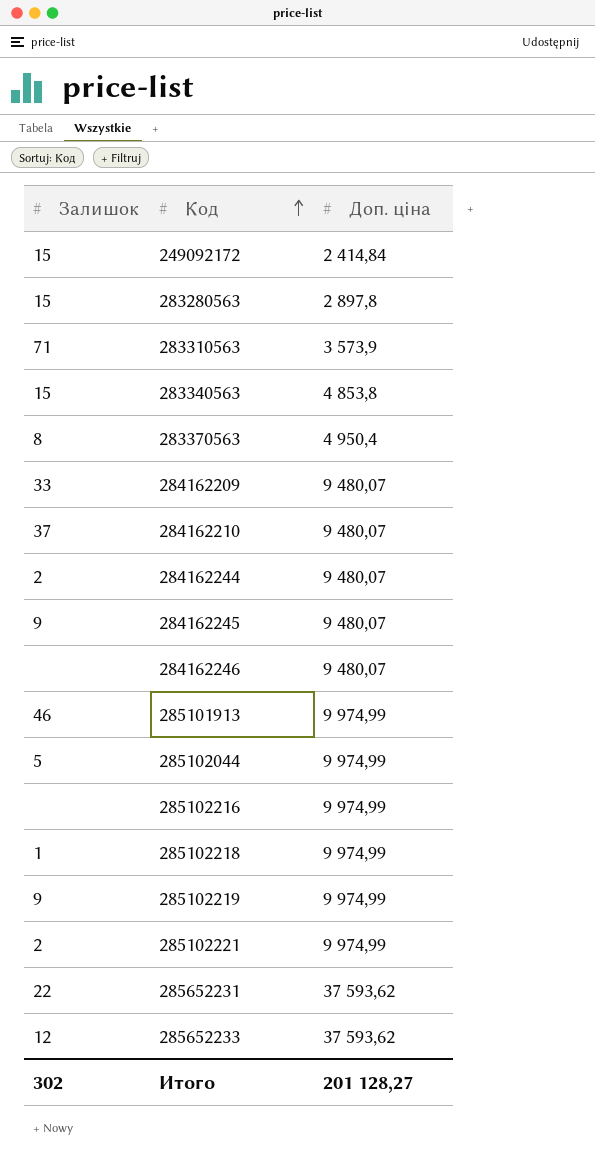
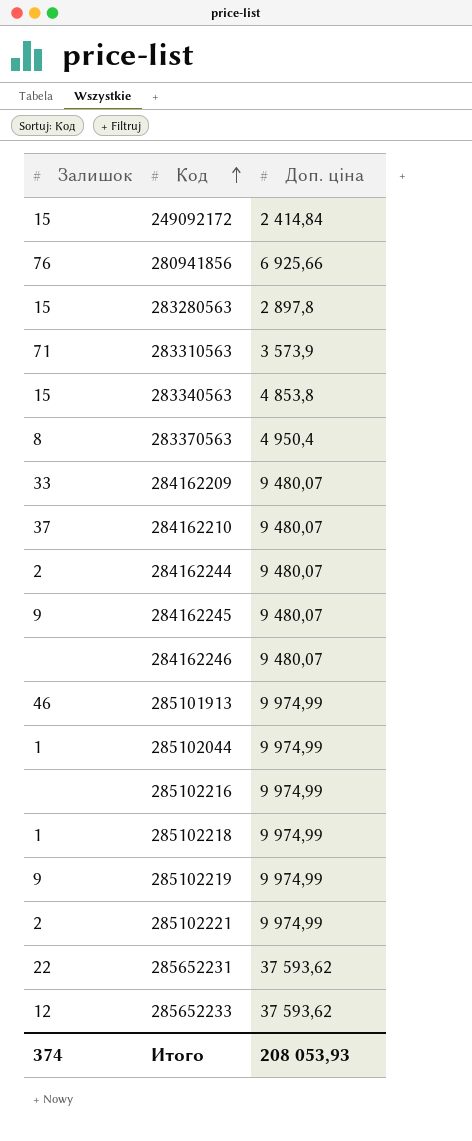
row 280941856: none -> 76 | 6 925,66
285102044 | Залишок: 5 -> 1
Итого | Залишок: 302 -> 374
Итого | Доп. ціна: 201 128,27 -> 208 053,93

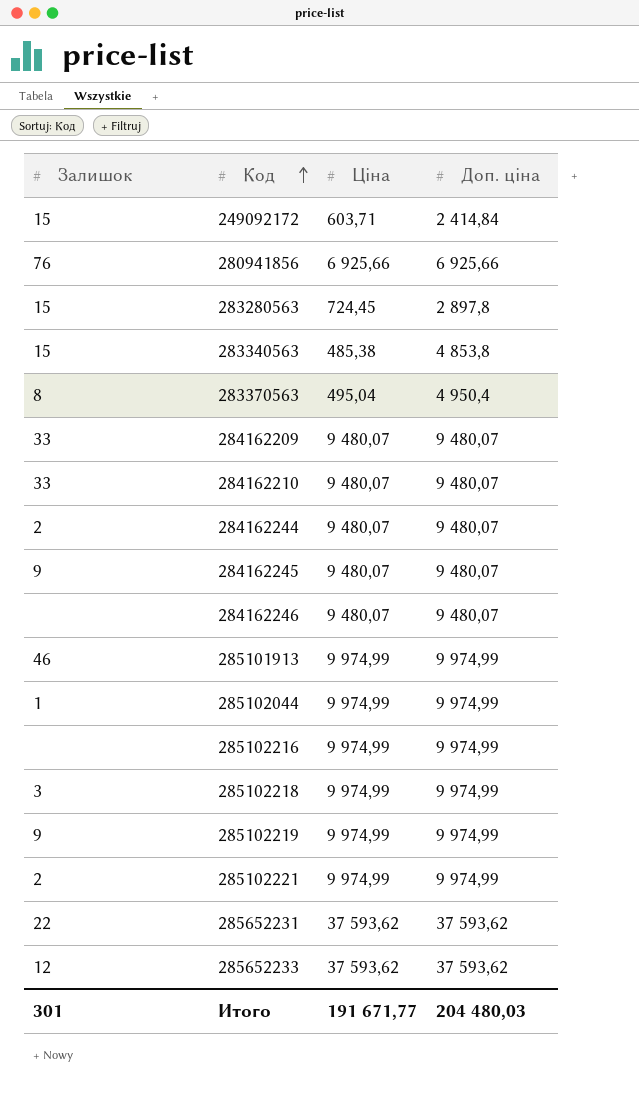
column Ціна | position: none -> 3
row 283310563: 71 | 3 573,9 -> none
284162210 | Залишок: 37 -> 33
285102218 | Залишок: 1 -> 3
Итого | Залишок: 374 -> 301
Итого | Доп. ціна: 208 053,93 -> 204 480,03

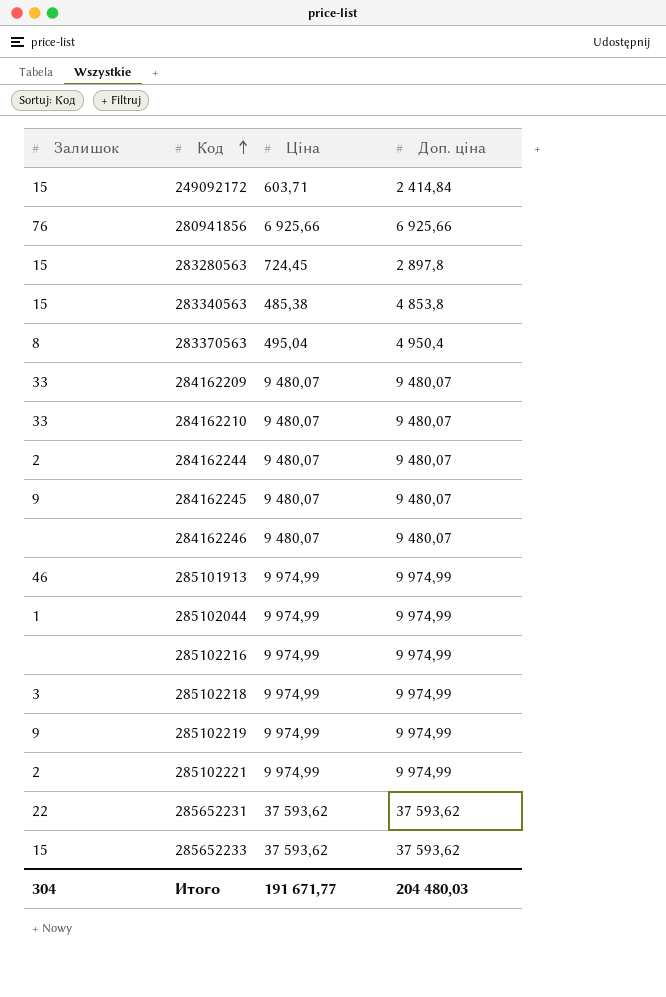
285652233 | Залишок: 12 -> 15
Итого | Залишок: 301 -> 304

